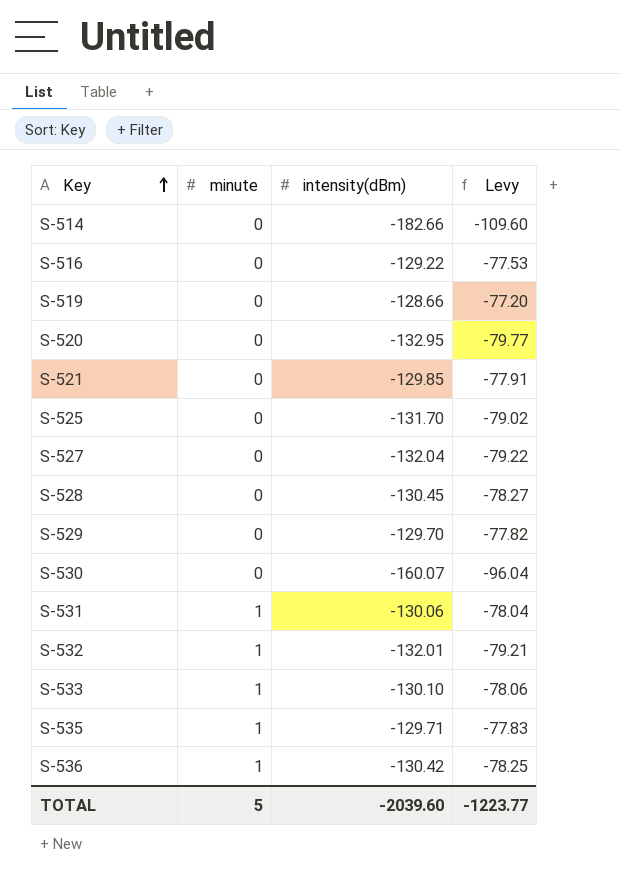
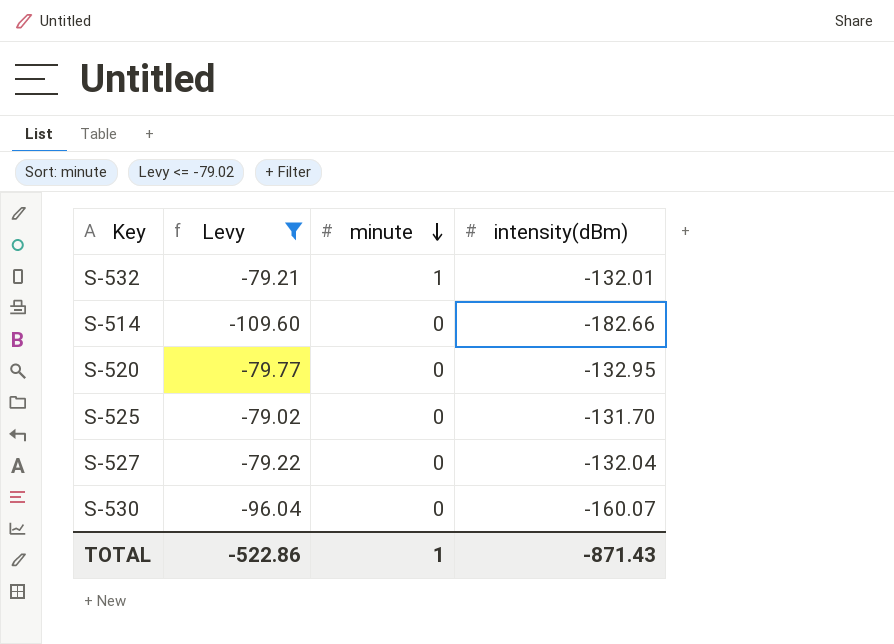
filter: none -> Levy <= -79.02
row order: Key ascending -> minute descending
column Levy | position: 4 -> 2
TOTAL | Levy: -1223.77 -> -522.86
TOTAL | minute: 5 -> 1
TOTAL | intensity(dBm): -2039.60 -> -871.43

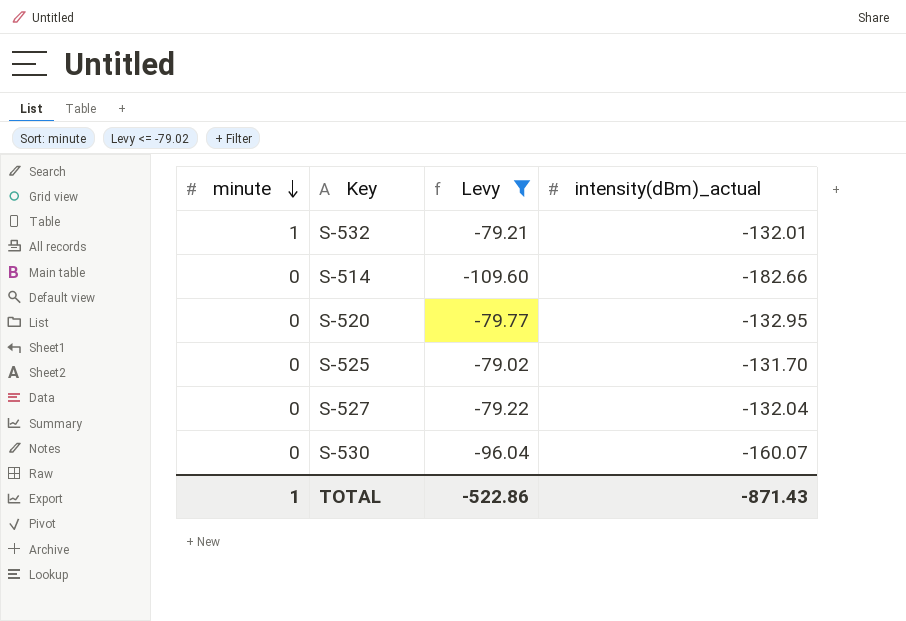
column minute | position: 3 -> 1
column name: intensity(dBm) -> intensity(dBm)_actual

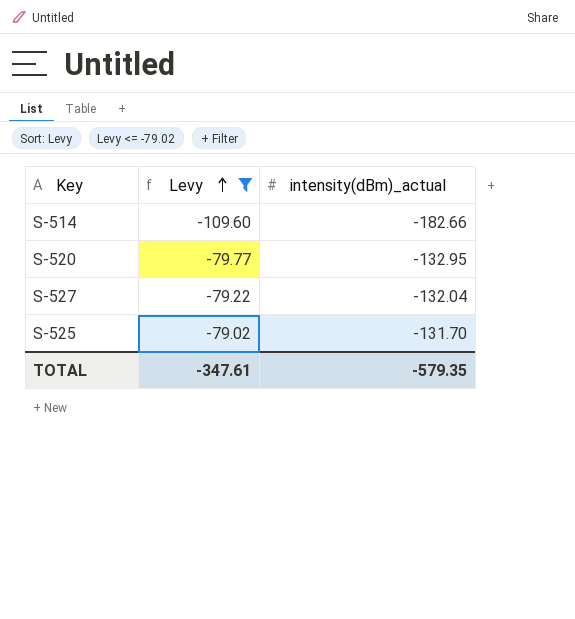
row order: minute descending -> Levy ascending
column minute | position: 1 -> none
row S-532: 1 | -79.21 | -132.01 -> none
row S-530: 0 | -96.04 | -160.07 -> none
TOTAL | Levy: -522.86 -> -347.61
TOTAL | intensity(dBm)_actual: -871.43 -> -579.35

